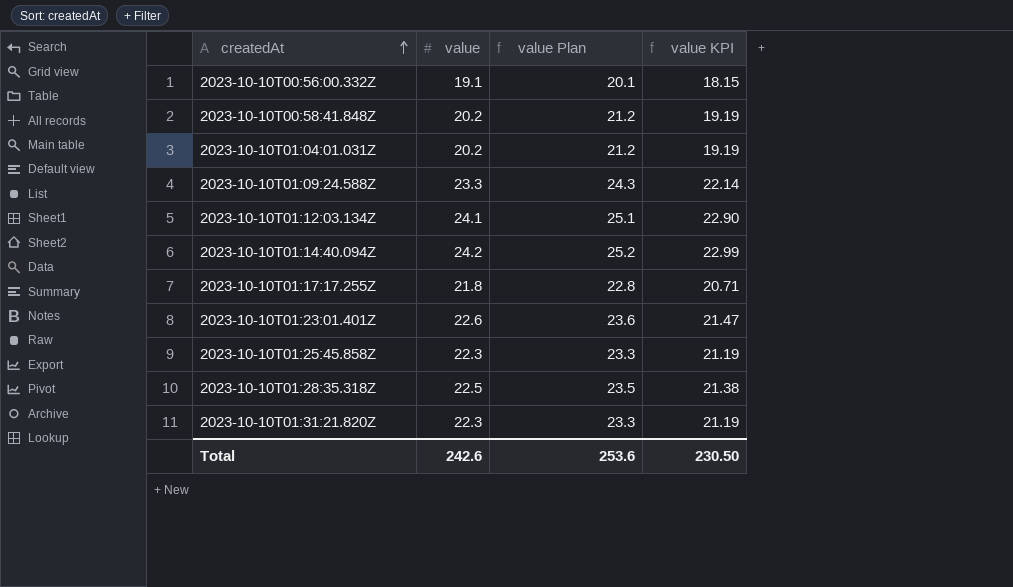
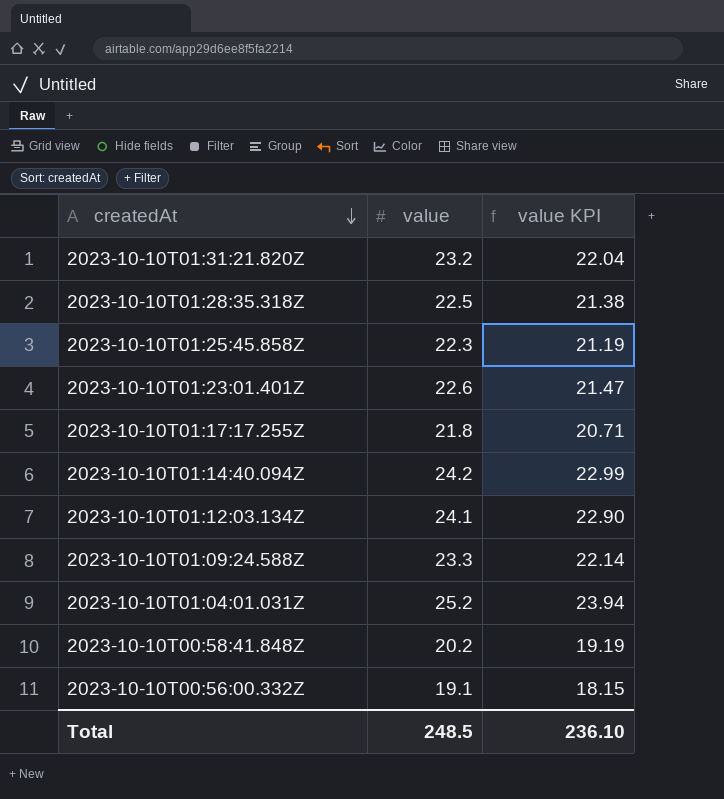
row order: createdAt ascending -> createdAt descending
column value Plan | formula: [value] + 1 -> none
2023-10-10T01:31:21.820Z | value: 22.3 -> 23.2
2023-10-10T01:31:21.820Z | value KPI: 21.19 -> 22.04
2023-10-10T01:04:01.031Z | value: 20.2 -> 25.2
2023-10-10T01:04:01.031Z | value KPI: 19.19 -> 23.94
Total | value: 242.6 -> 248.5
Total | value KPI: 230.50 -> 236.10

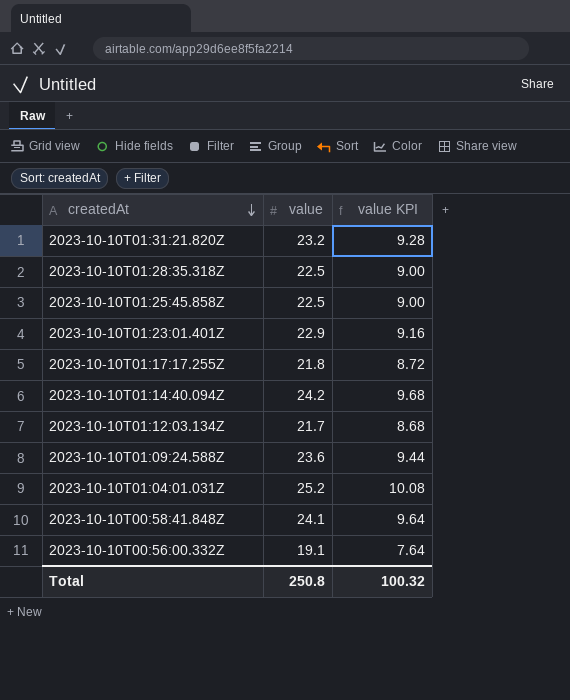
column value KPI | formula: [value] * 0.95 -> [value] * 0.4
2023-10-10T01:25:45.858Z | value: 22.3 -> 22.5
2023-10-10T01:23:01.401Z | value: 22.6 -> 22.9
2023-10-10T01:12:03.134Z | value: 24.1 -> 21.7
2023-10-10T01:09:24.588Z | value: 23.3 -> 23.6
2023-10-10T00:58:41.848Z | value: 20.2 -> 24.1
Total | value: 248.5 -> 250.8
Total | value KPI: 236.10 -> 100.32

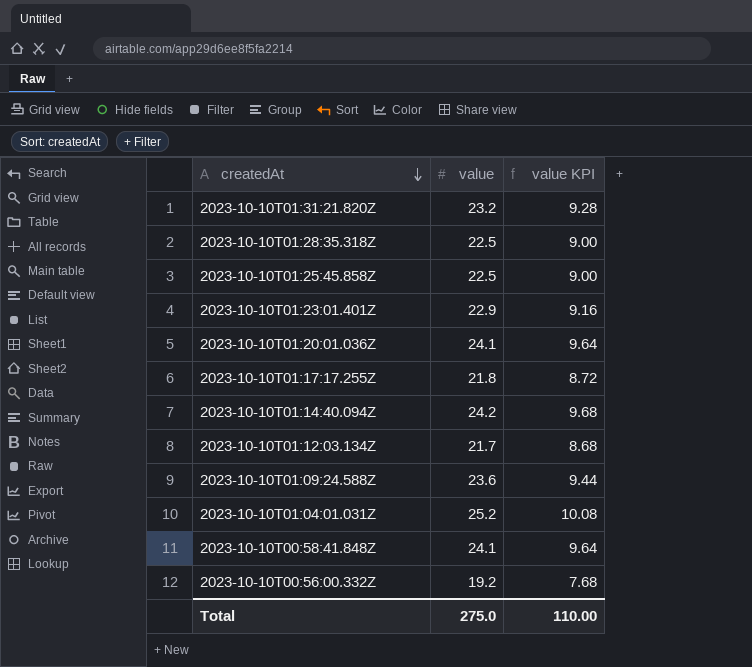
row 2023-10-10T01:20:01.036Z: none -> 24.1 | 9.64
2023-10-10T00:56:00.332Z | value: 19.1 -> 19.2
2023-10-10T00:56:00.332Z | value KPI: 7.64 -> 7.68
Total | value: 250.8 -> 275.0
Total | value KPI: 100.32 -> 110.00

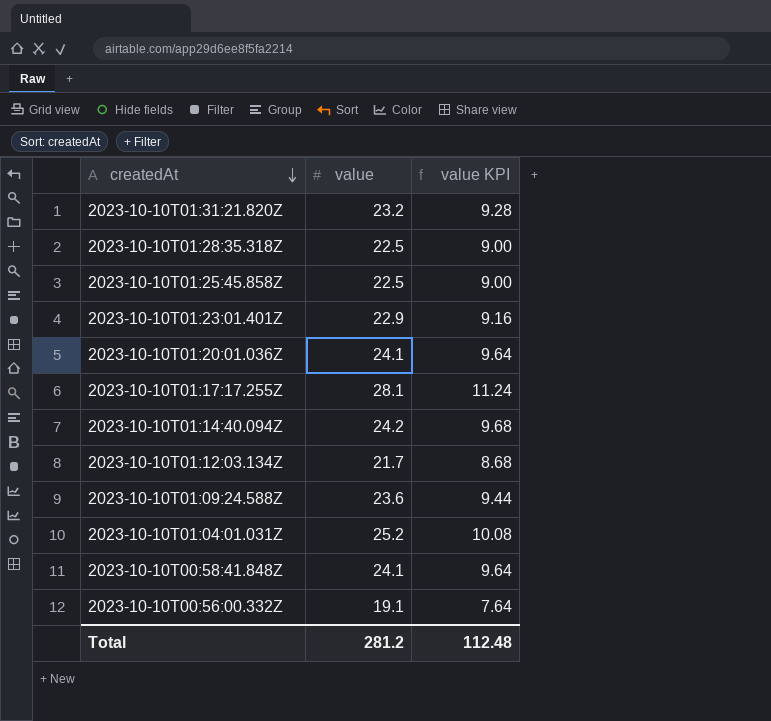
2023-10-10T01:17:17.255Z | value: 21.8 -> 28.1
2023-10-10T01:17:17.255Z | value KPI: 8.72 -> 11.24
2023-10-10T00:56:00.332Z | value: 19.2 -> 19.1
2023-10-10T00:56:00.332Z | value KPI: 7.68 -> 7.64
Total | value: 275.0 -> 281.2
Total | value KPI: 110.00 -> 112.48

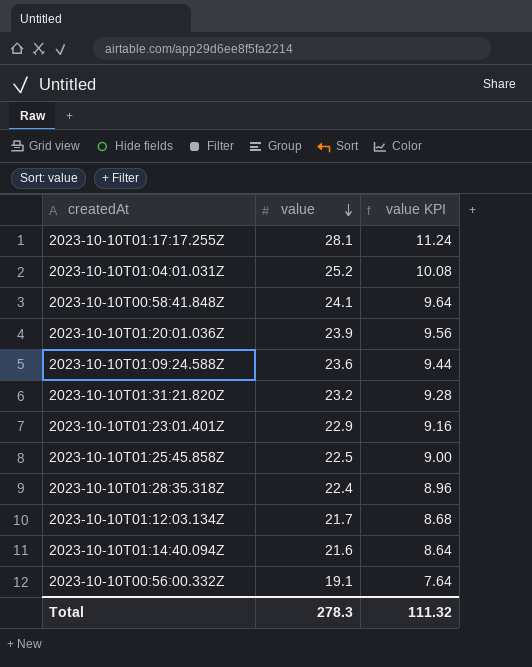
row order: createdAt descending -> value descending
2023-10-10T01:20:01.036Z | value: 24.1 -> 23.9
2023-10-10T01:20:01.036Z | value KPI: 9.64 -> 9.56
2023-10-10T01:28:35.318Z | value: 22.5 -> 22.4
2023-10-10T01:28:35.318Z | value KPI: 9.00 -> 8.96
2023-10-10T01:14:40.094Z | value: 24.2 -> 21.6
2023-10-10T01:14:40.094Z | value KPI: 9.68 -> 8.64
Total | value: 281.2 -> 278.3
Total | value KPI: 112.48 -> 111.32

